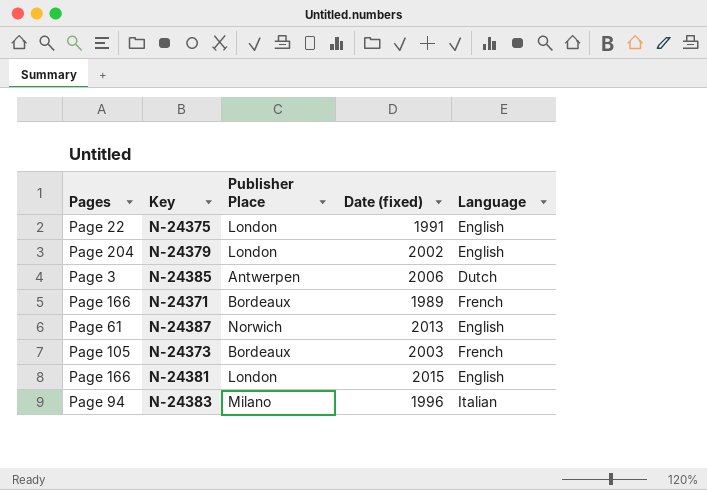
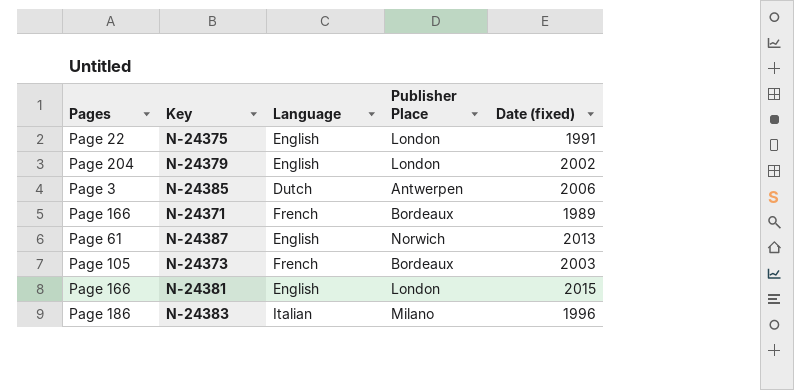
column Language | position: 5 -> 3
N-24383 | Pages: Page 94 -> Page 186

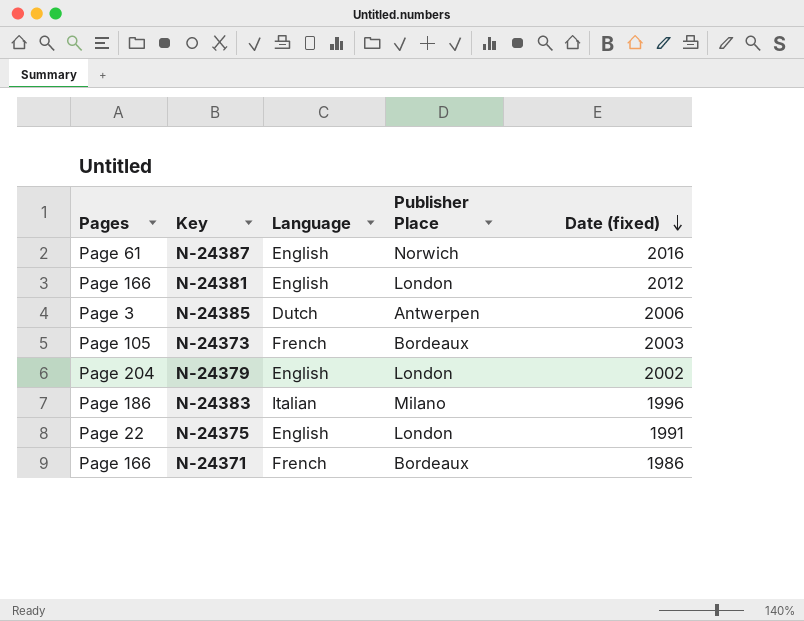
row order: none -> Date (fixed) descending
N-24387 | Date (fixed): 2013 -> 2016
N-24381 | Date (fixed): 2015 -> 2012
N-24371 | Date (fixed): 1989 -> 1986

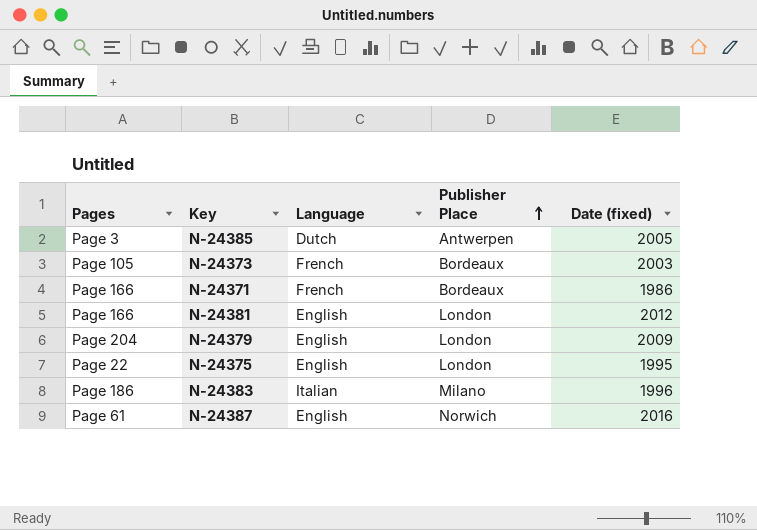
row order: Date (fixed) descending -> Publisher Place ascending
N-24385 | Date (fixed): 2006 -> 2005
N-24379 | Date (fixed): 2002 -> 2009
N-24375 | Date (fixed): 1991 -> 1995

